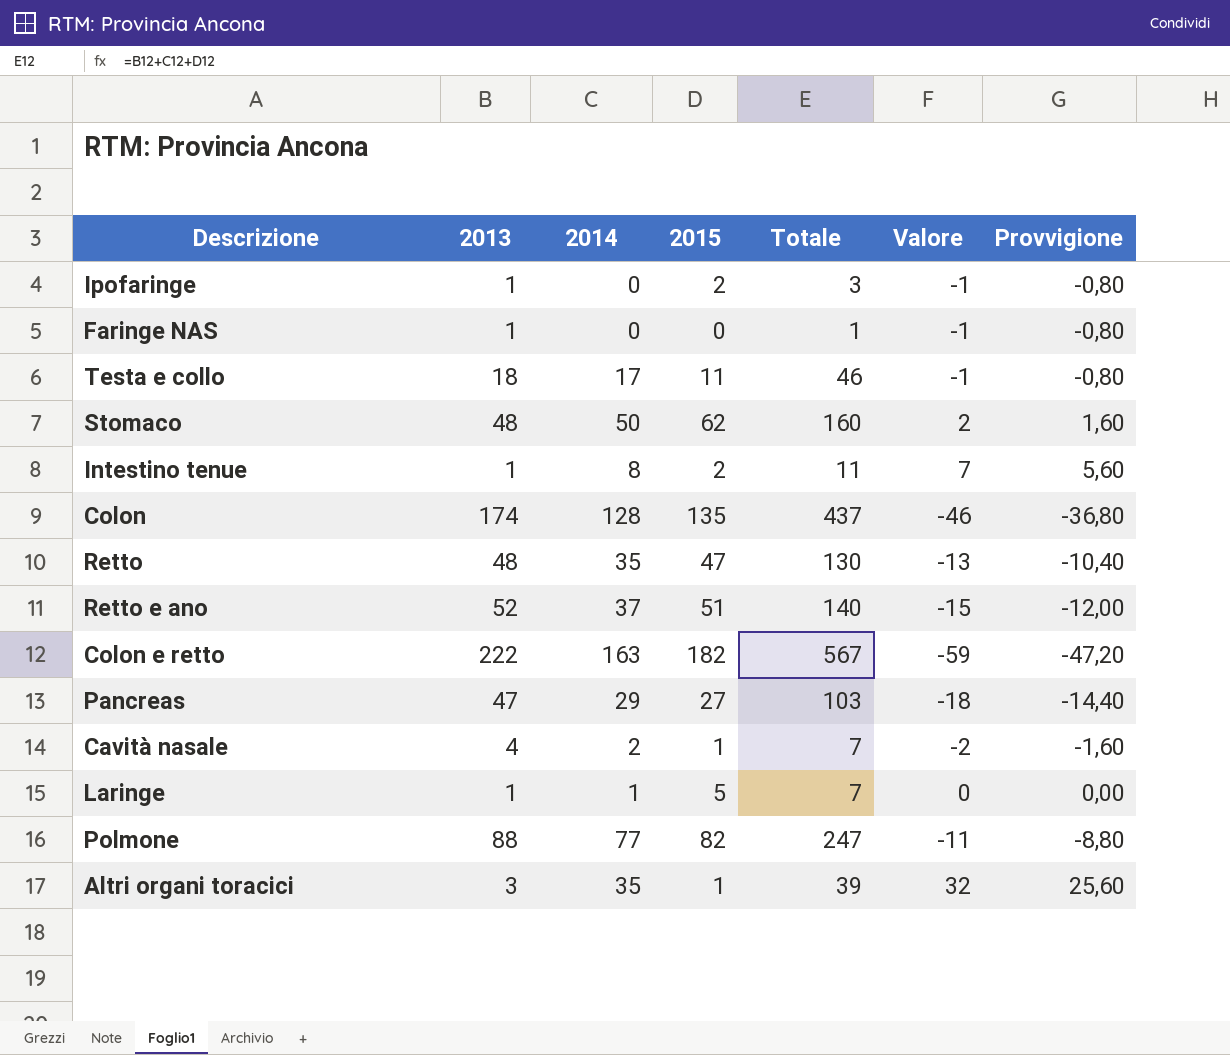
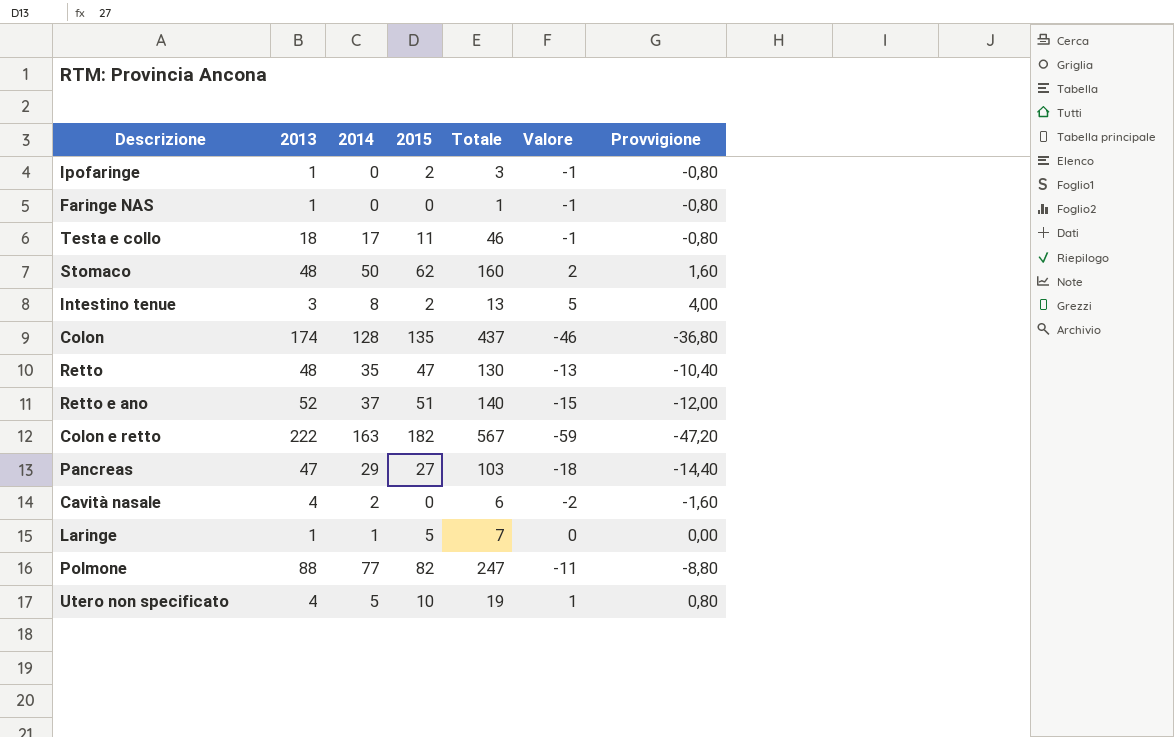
row Altri organi toracici: 3 | 35 | 1 | 39 | 32 | 25,60 -> none
Intestino tenue | 2013: 1 -> 3
Intestino tenue | Totale: 11 -> 13
Intestino tenue | Valore: 7 -> 5
Intestino tenue | Provvigione: 5,60 -> 4,00
Cavità nasale | 2015: 1 -> 0
Cavità nasale | Totale: 7 -> 6
row Utero non specificato: none -> 4 | 5 | 10 | 19 | 1 | 0,80

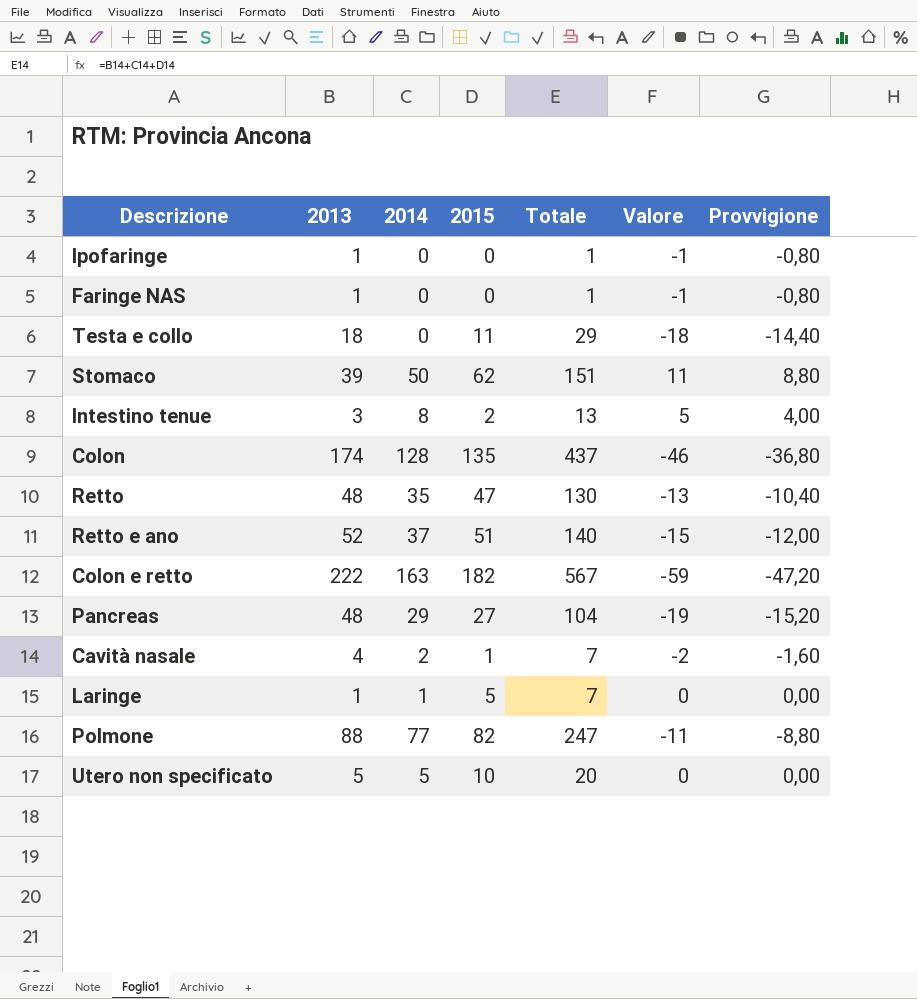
Ipofaringe | 2015: 2 -> 0
Ipofaringe | Totale: 3 -> 1
Testa e collo | 2014: 17 -> 0
Testa e collo | Totale: 46 -> 29
Testa e collo | Valore: -1 -> -18
Testa e collo | Provvigione: -0,80 -> -14,40
Stomaco | 2013: 48 -> 39
Stomaco | Totale: 160 -> 151
Stomaco | Valore: 2 -> 11
Stomaco | Provvigione: 1,60 -> 8,80
Pancreas | 2013: 47 -> 48
Pancreas | Totale: 103 -> 104
Pancreas | Valore: -18 -> -19
Pancreas | Provvigione: -14,40 -> -15,20
Cavità nasale | 2015: 0 -> 1
Cavità nasale | Totale: 6 -> 7
Utero non specificato | 2013: 4 -> 5
Utero non specificato | Totale: 19 -> 20
Utero non specificato | Valore: 1 -> 0
Utero non specificato | Provvigione: 0,80 -> 0,00

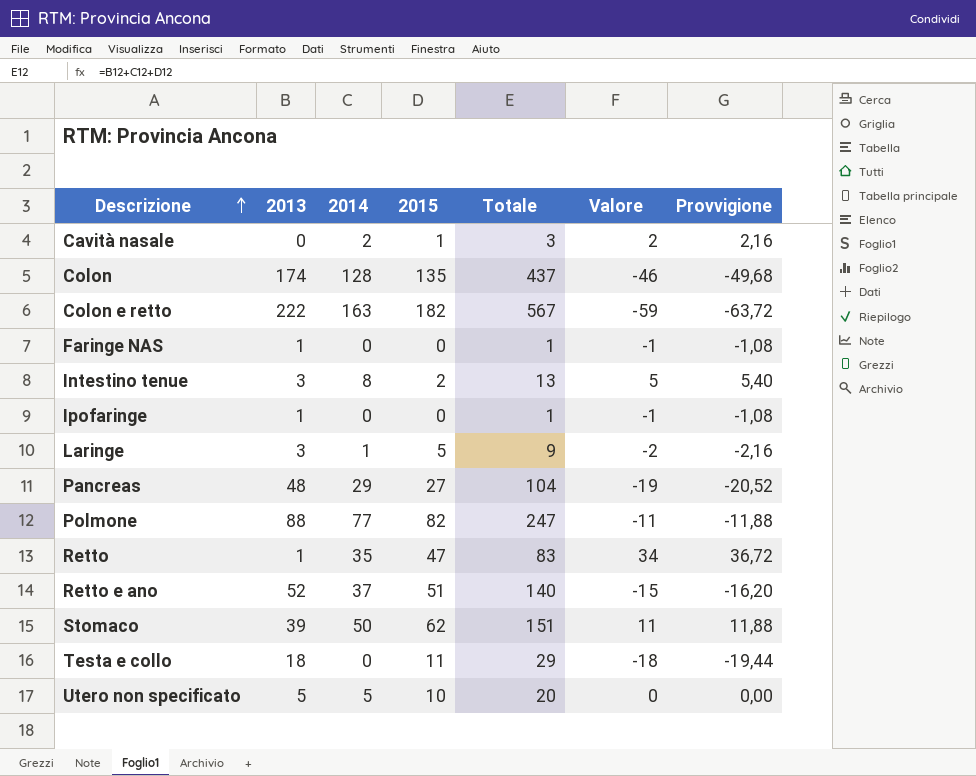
row order: none -> Descrizione ascending
column Provvigione | formula: [Valore] * 0,8 -> [Valore] * 1,08
Cavità nasale | 2013: 4 -> 0
Cavità nasale | Totale: 7 -> 3
Cavità nasale | Valore: -2 -> 2
Laringe | 2013: 1 -> 3
Laringe | Totale: 7 -> 9
Laringe | Valore: 0 -> -2
Retto | 2013: 48 -> 1
Retto | Totale: 130 -> 83
Retto | Valore: -13 -> 34

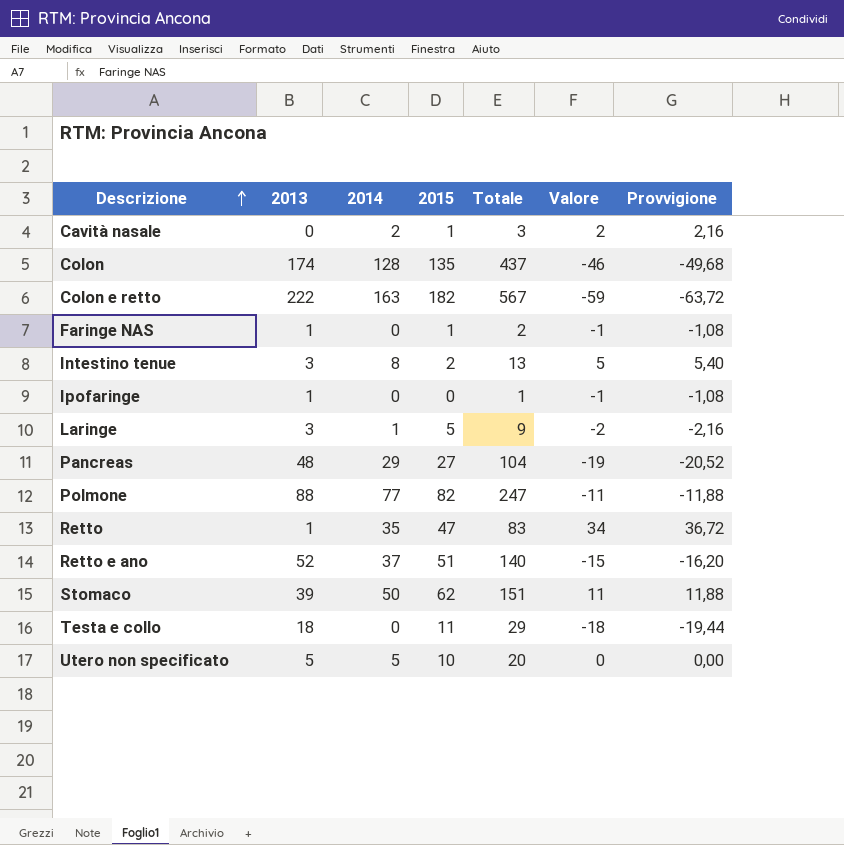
Faringe NAS | 2015: 0 -> 1
Faringe NAS | Totale: 1 -> 2

